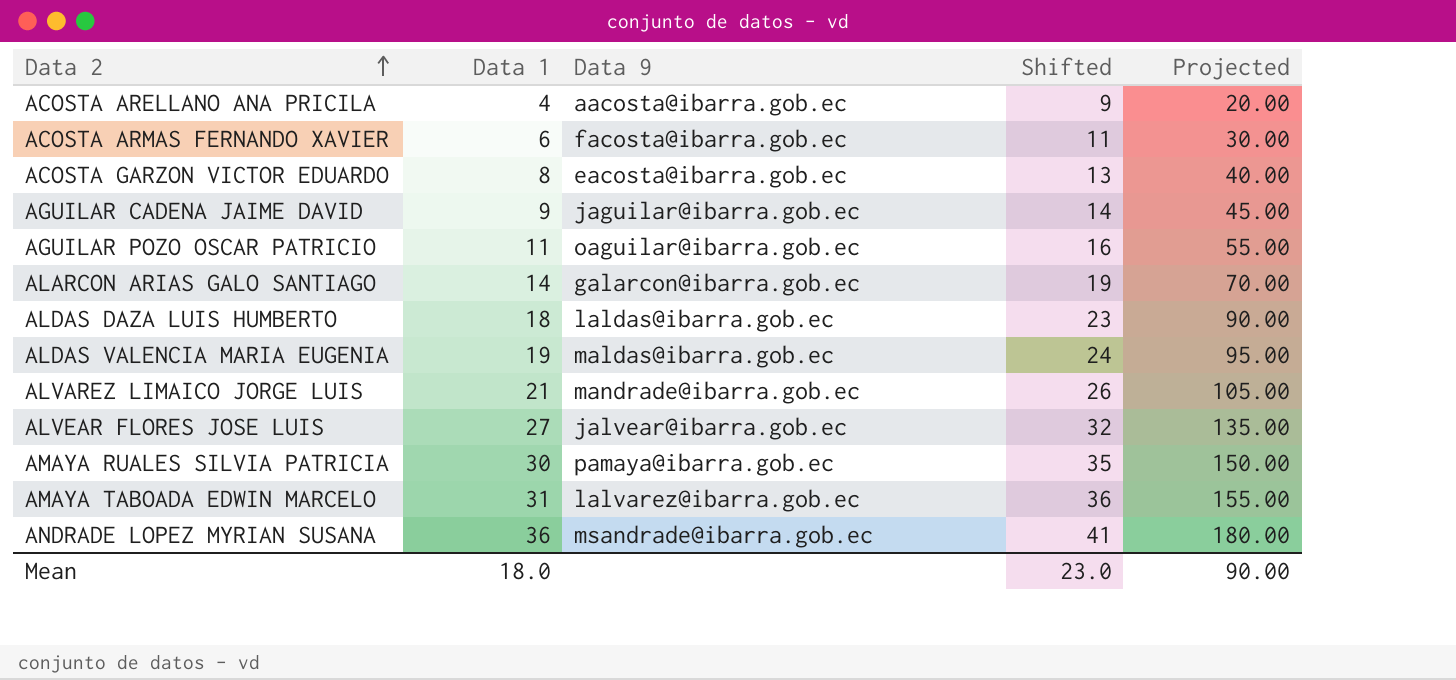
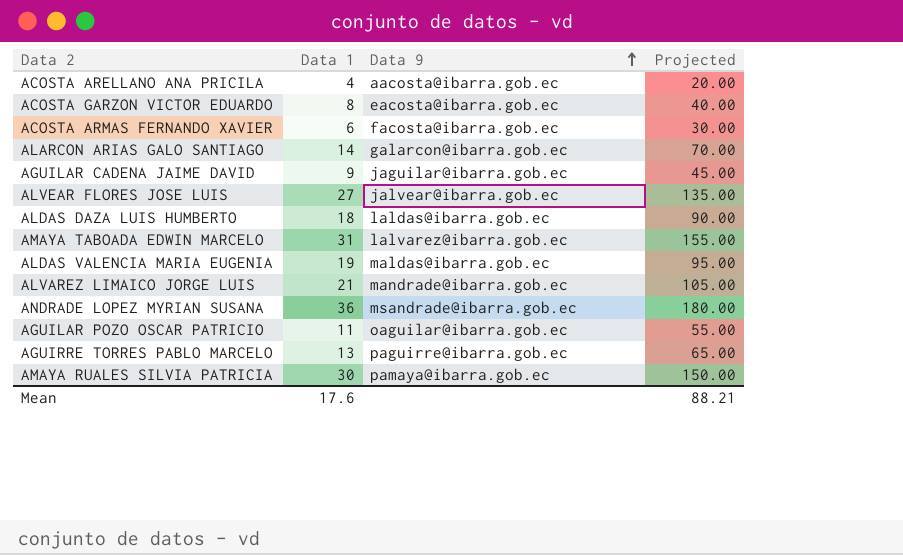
row order: Data 2 ascending -> Data 9 ascending
column Shifted | formula: [Data 1] + 5 -> none
row AGUIRRE TORRES PABLO MARCELO: none -> 13 | paguirre@ibarra.gob.ec | 65.00
Mean | Data 1: 18.0 -> 17.6
Mean | Projected: 90.00 -> 88.21

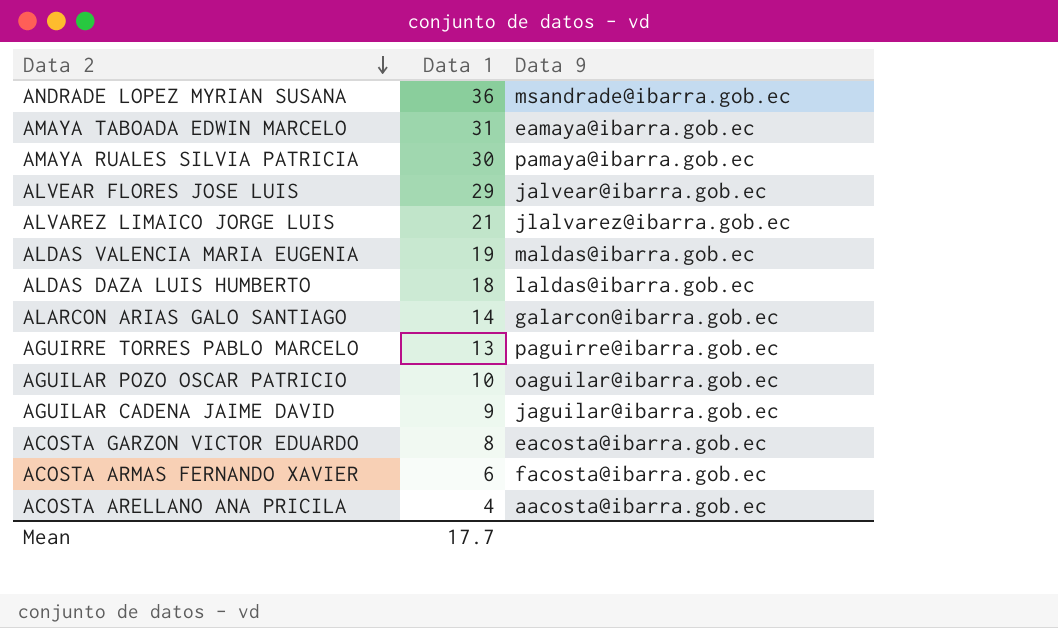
row order: Data 9 ascending -> Data 2 descending
column Projected | formula: [Data 1] * 5 -> none
AMAYA TABOADA EDWIN MARCELO | Data 9: lalvarez@ibarra.gob.ec -> eamaya@ibarra.gob.ec
ALVEAR FLORES JOSE LUIS | Data 1: 27 -> 29
ALVAREZ LIMAICO JORGE LUIS | Data 9: mandrade@ibarra.gob.ec -> jlalvarez@ibarra.gob.ec
AGUILAR POZO OSCAR PATRICIO | Data 1: 11 -> 10
Mean | Data 1: 17.6 -> 17.7

